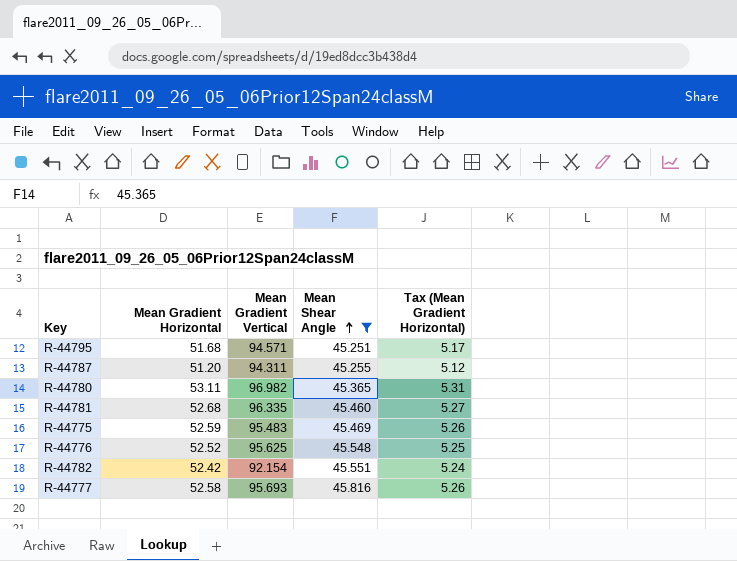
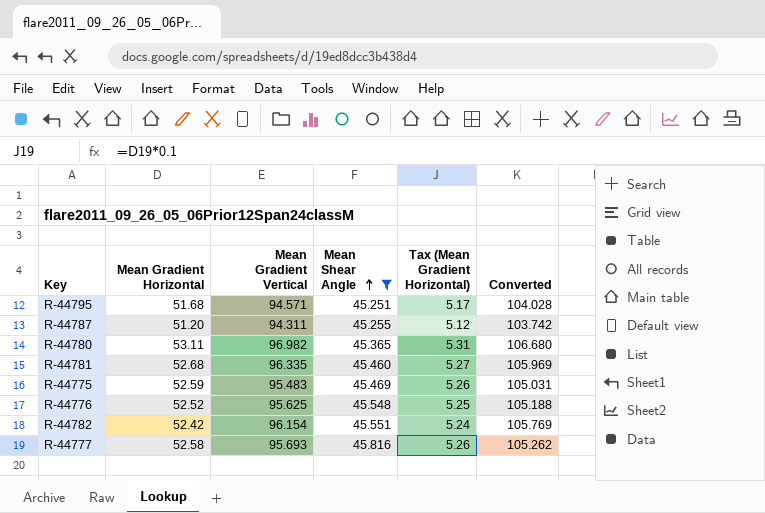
column Converted | formula: none -> [Mean Gradient Vertical] * 1.1
R-44782 | Mean Gradient Vertical: 92.154 -> 96.154

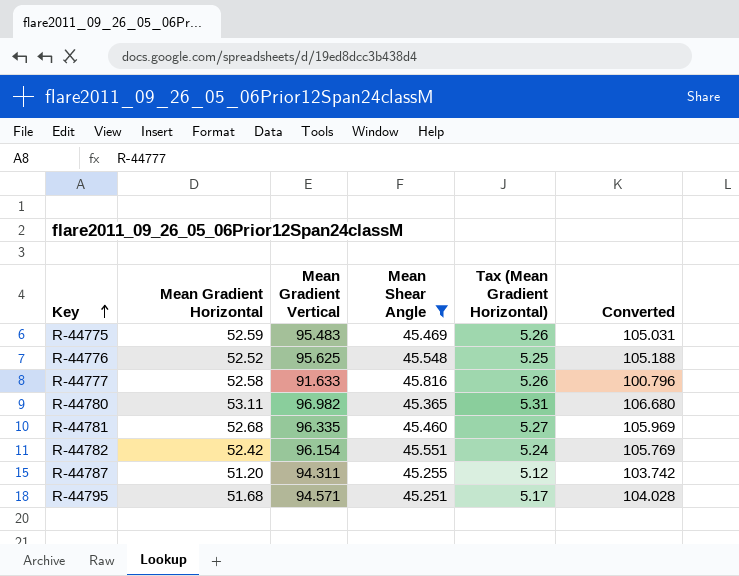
row order: Mean Shear Angle ascending -> Key ascending
R-44777 | Mean Gradient Vertical: 95.693 -> 91.633
R-44777 | Converted: 105.262 -> 100.796

